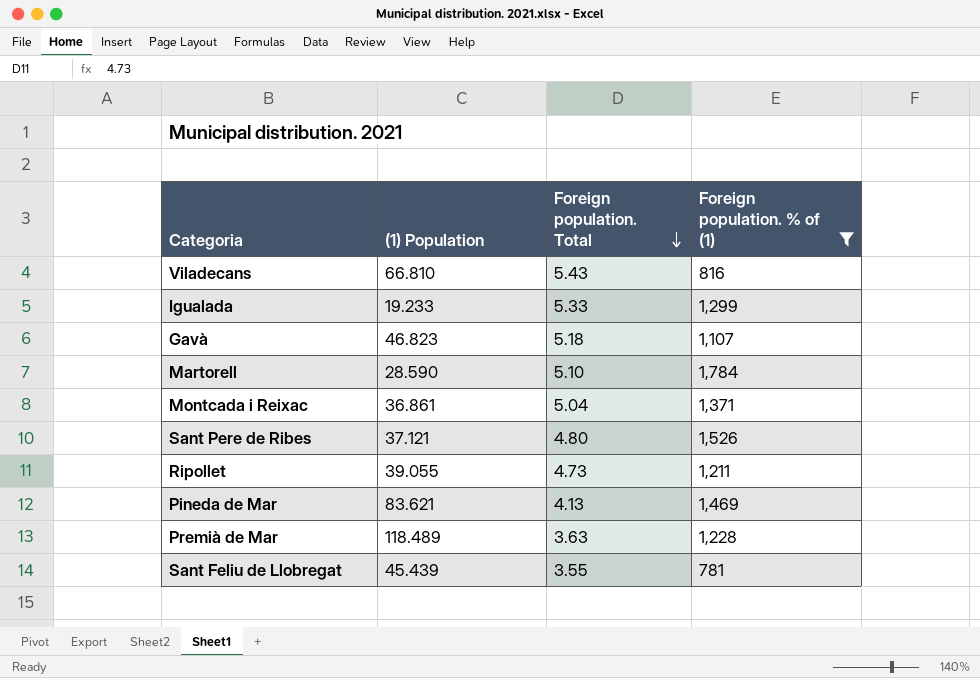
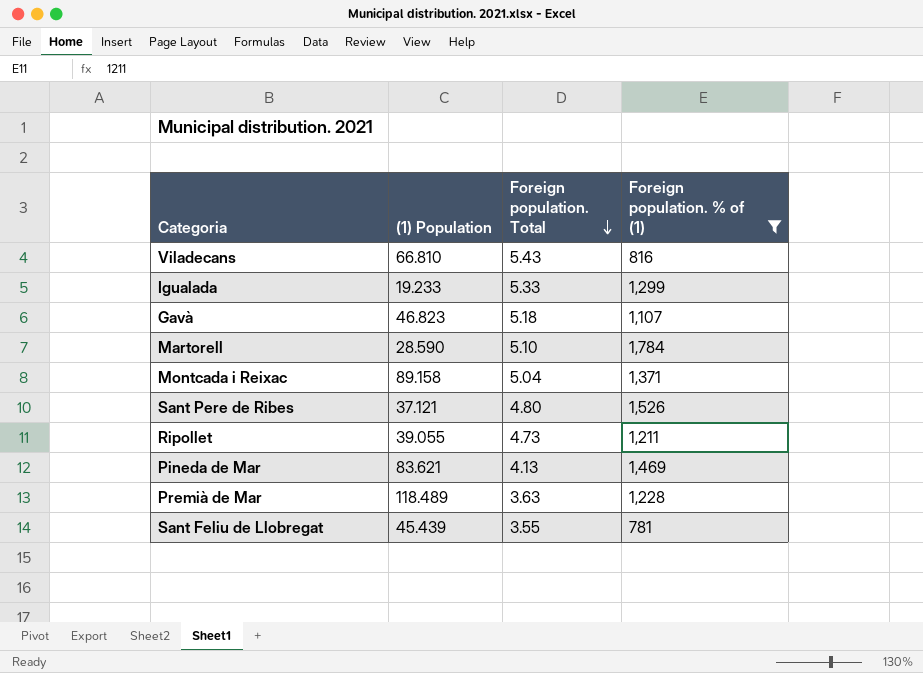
Montcada i Reixac | (1) Population: 36.861 -> 89.158

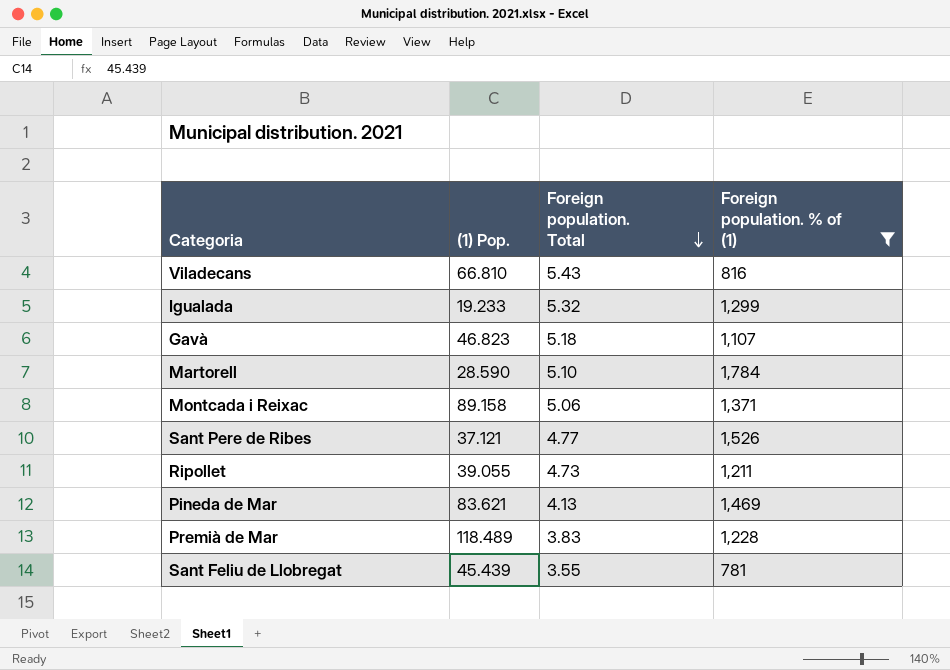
column name: (1) Population -> (1) Pop.
Igualada | Foreign population. Total: 5.33 -> 5.32
Montcada i Reixac | Foreign population. Total: 5.04 -> 5.06
Sant Pere de Ribes | Foreign population. Total: 4.80 -> 4.77
Premià de Mar | Foreign population. Total: 3.63 -> 3.83

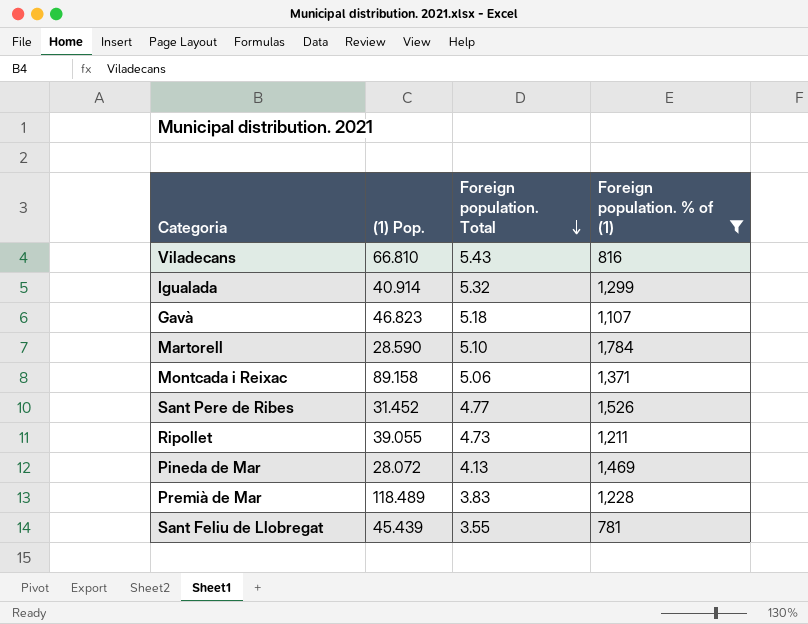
Igualada | (1) Pop.: 19.233 -> 40.914
Sant Pere de Ribes | (1) Pop.: 37.121 -> 31.452
Pineda de Mar | (1) Pop.: 83.621 -> 28.072

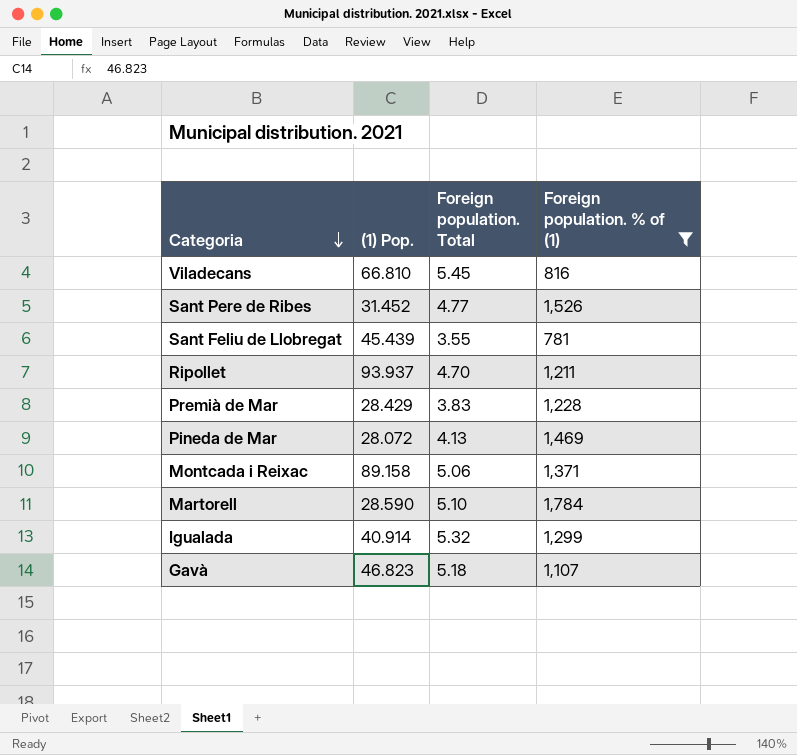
row order: Foreign population. Total descending -> Categoria descending
Viladecans | Foreign population. Total: 5.43 -> 5.45
Ripollet | (1) Pop.: 39.055 -> 93.937
Ripollet | Foreign population. Total: 4.73 -> 4.70
Premià de Mar | (1) Pop.: 118.489 -> 28.429

